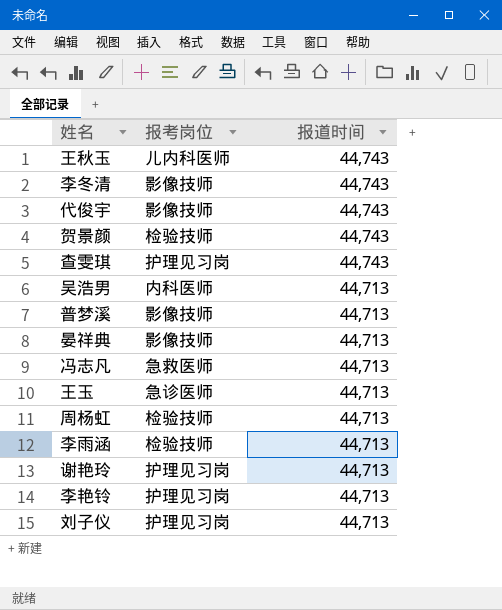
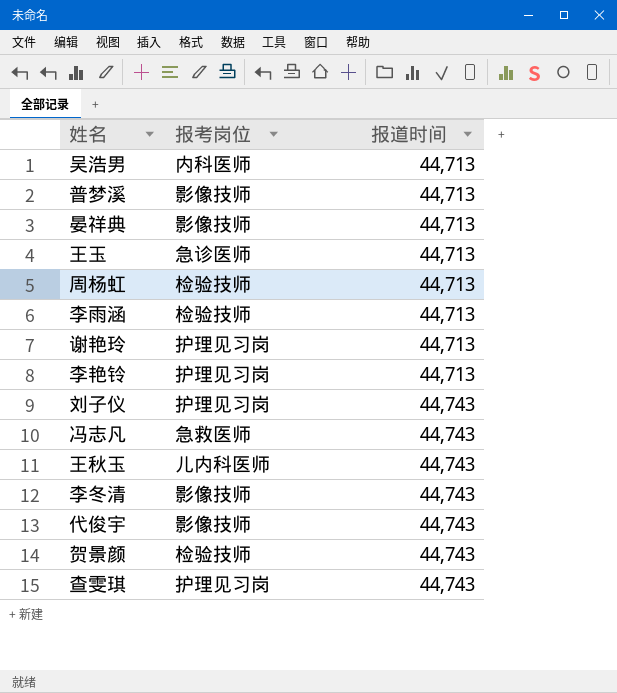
row order: 报道时间 descending -> 报道时间 ascending
刘子仪 | 报道时间: 44,713 -> 44,743
冯志凡 | 报道时间: 44,713 -> 44,743

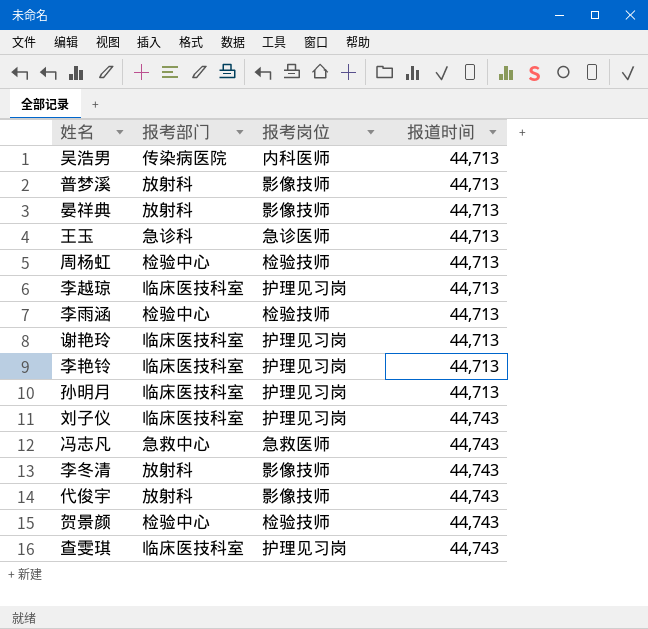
column 报考部门 | position: none -> 2
row 王秋玉: 儿内科医师 | 44,743 -> none
row 李越琼: none -> 临床医技科室 | 护理见习岗 | 44,713
row 孙明月: none -> 临床医技科室 | 护理见习岗 | 44,713

